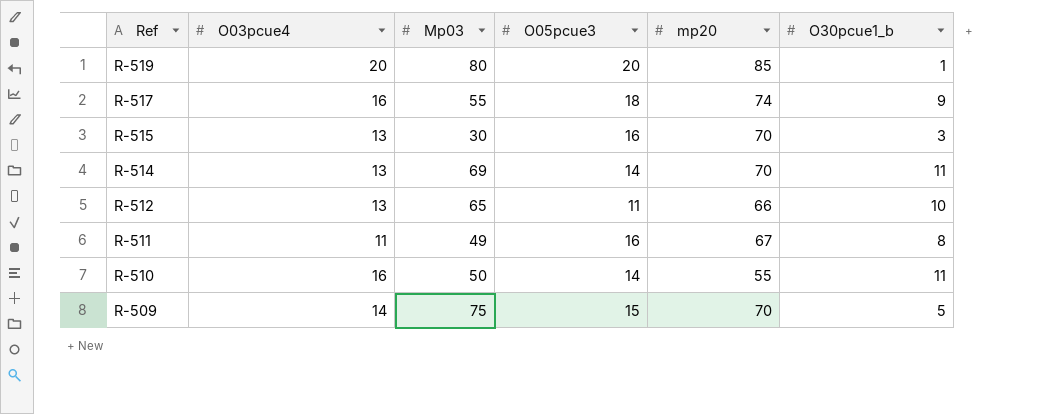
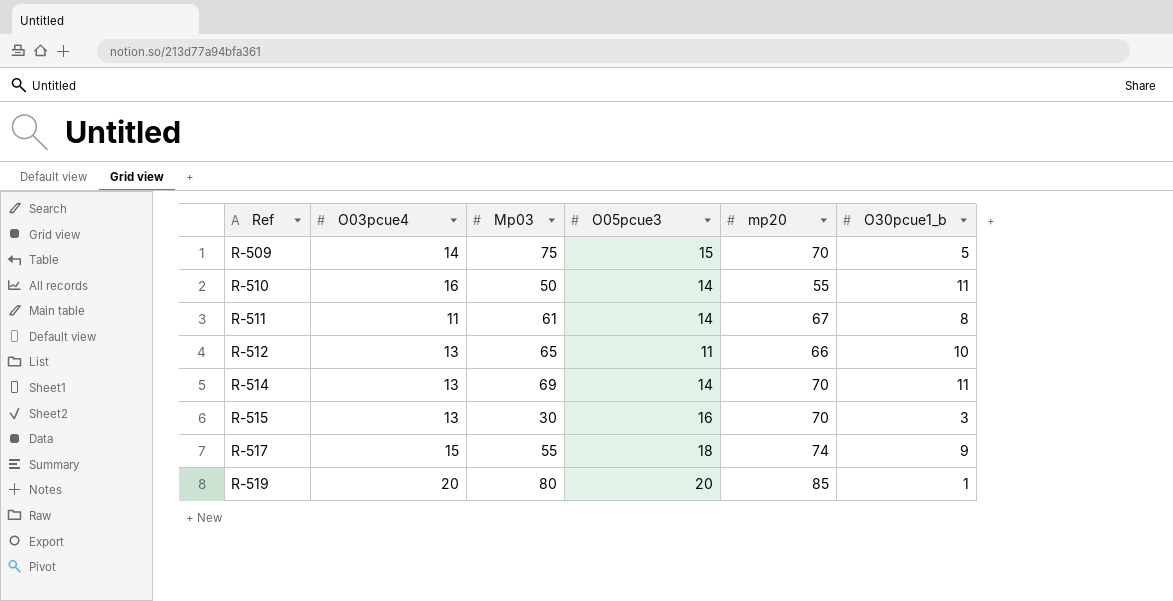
row order: Ref descending -> Ref ascending
R-511 | Mp03: 49 -> 61
R-511 | O05pcue3: 16 -> 14
R-517 | O03pcue4: 16 -> 15

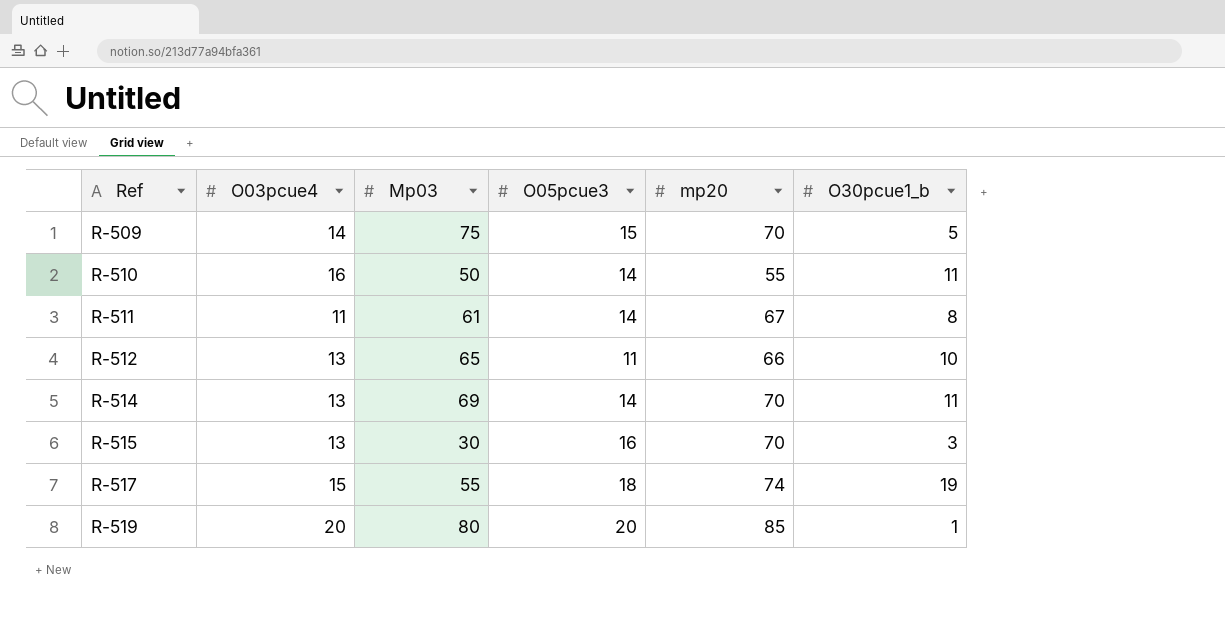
R-517 | O30pcue1_b: 9 -> 19

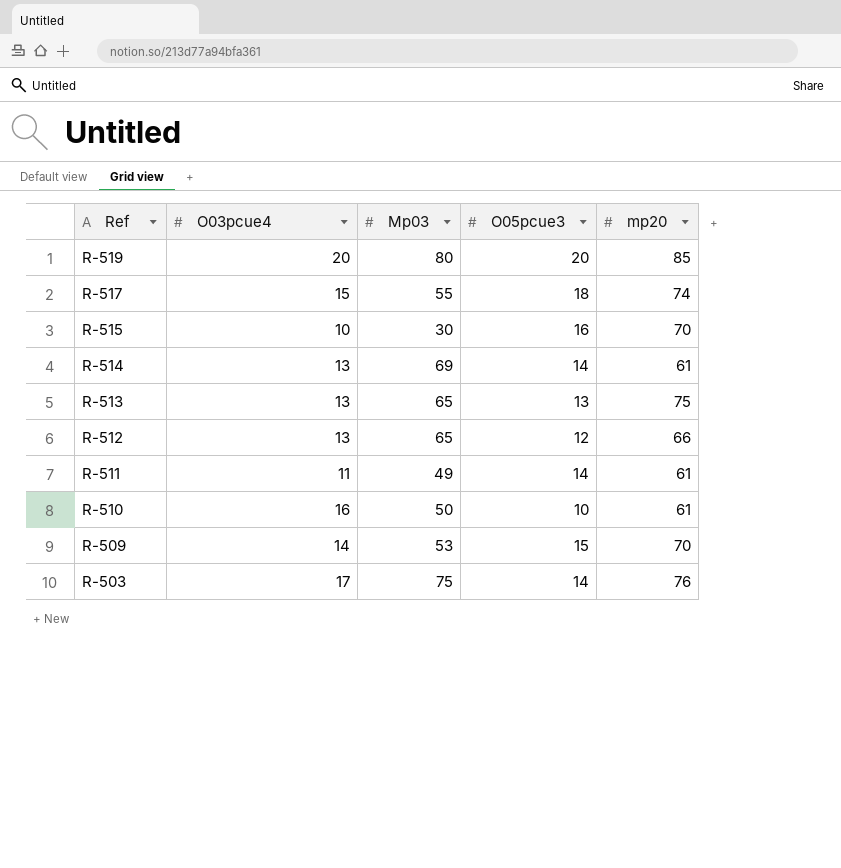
row order: Ref ascending -> Ref descending
column O30pcue1_b | position: 6 -> none
R-515 | O03pcue4: 13 -> 10
R-514 | mp20: 70 -> 61
row R-513: none -> 13 | 65 | 13 | 75
R-512 | O05pcue3: 11 -> 12
R-511 | Mp03: 61 -> 49
R-511 | mp20: 67 -> 61
R-510 | O05pcue3: 14 -> 10
R-510 | mp20: 55 -> 61
R-509 | Mp03: 75 -> 53
row R-503: none -> 17 | 75 | 14 | 76

